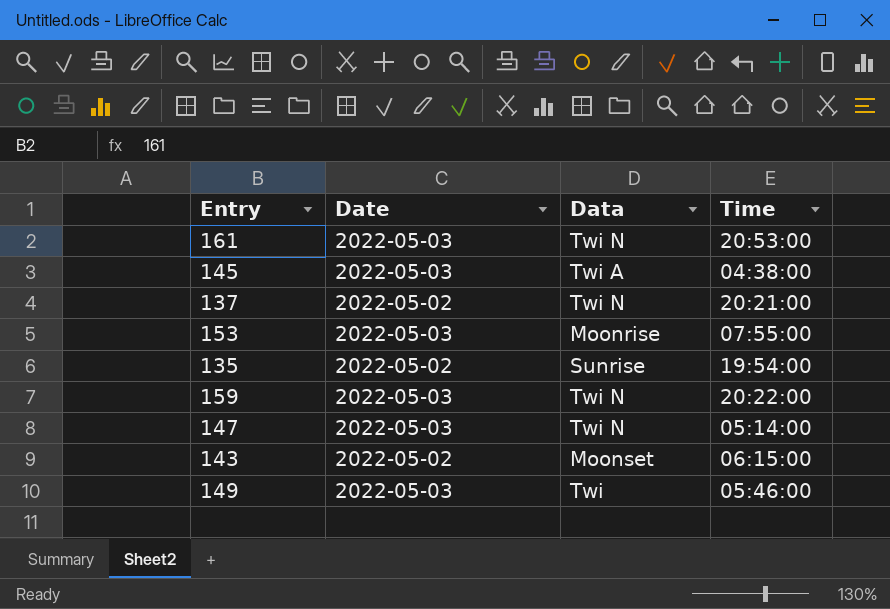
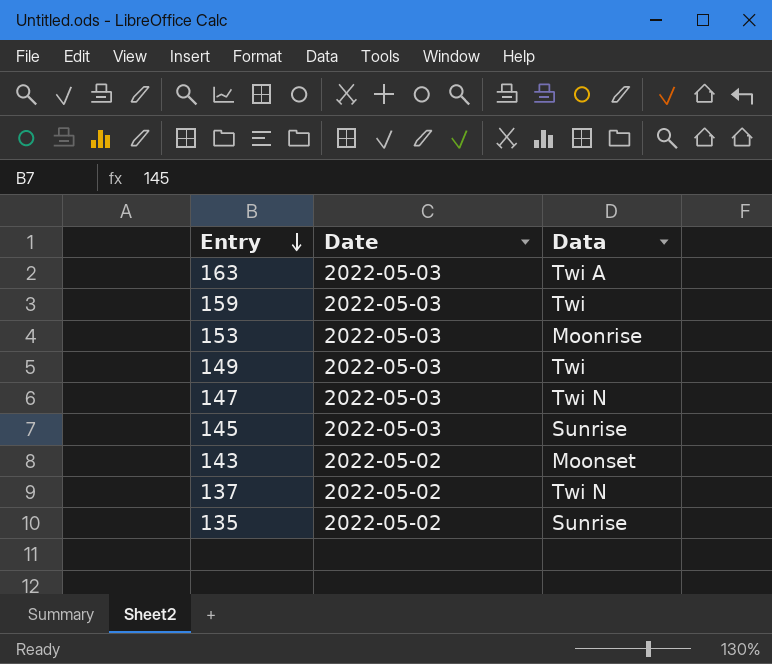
row order: none -> Entry descending
column Time | position: 4 -> none
row 161: 2022-05-03 | Twi N | 20:53:00 -> none
row 163: none -> 2022-05-03 | Twi A
159 | Data: Twi N -> Twi
145 | Data: Twi A -> Sunrise

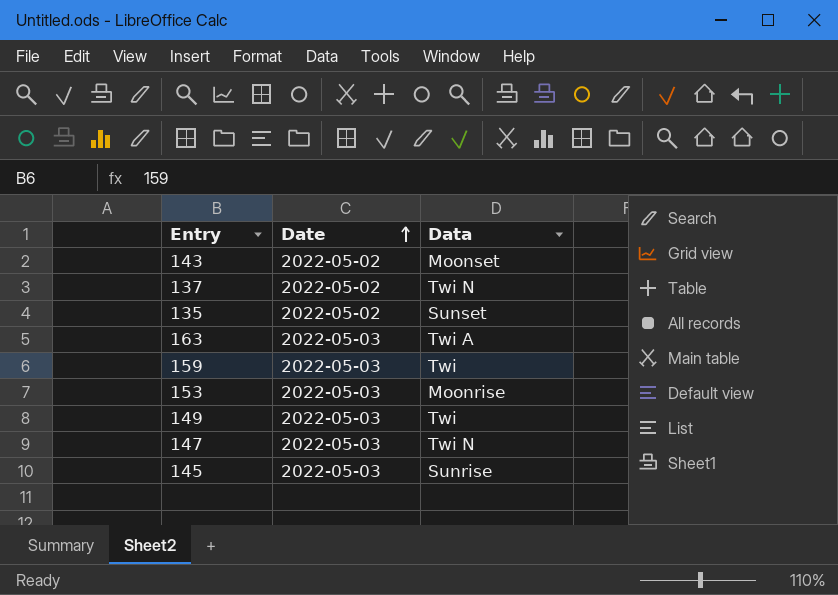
row order: Entry descending -> Date ascending
135 | Data: Sunrise -> Sunset

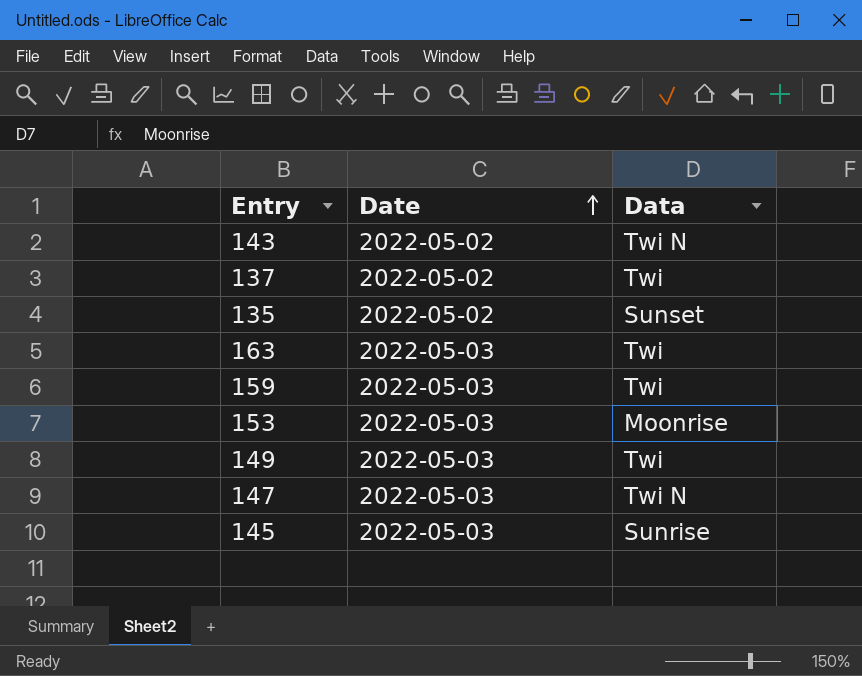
143 | Data: Moonset -> Twi N
137 | Data: Twi N -> Twi
163 | Data: Twi A -> Twi

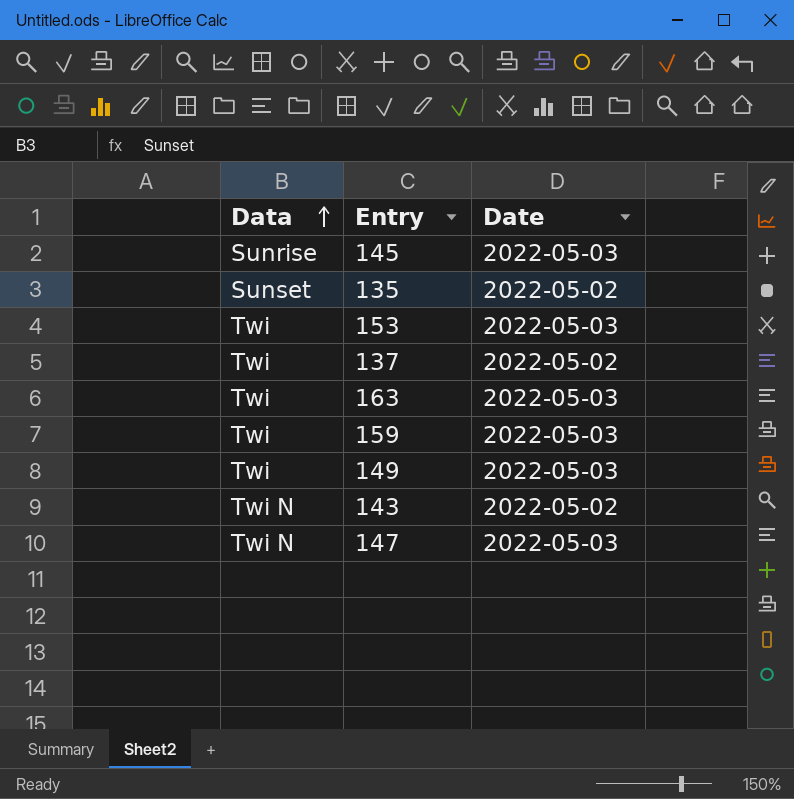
row order: Date ascending -> Data ascending
column Data | position: 3 -> 1
153 | Data: Moonrise -> Twi

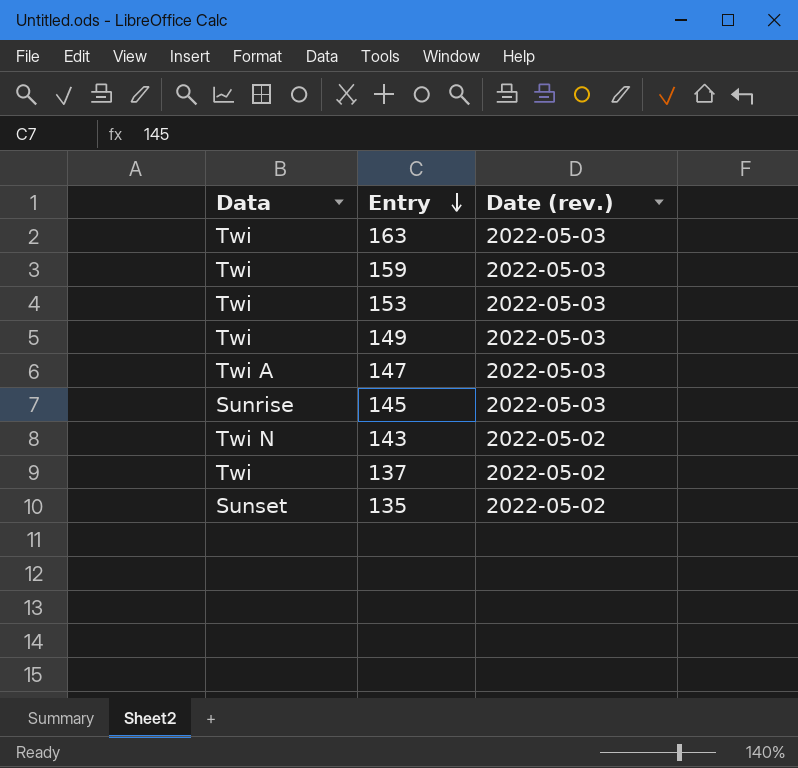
row order: Data ascending -> Entry descending
column name: Date -> Date (rev.)
147 | Data: Twi N -> Twi A

